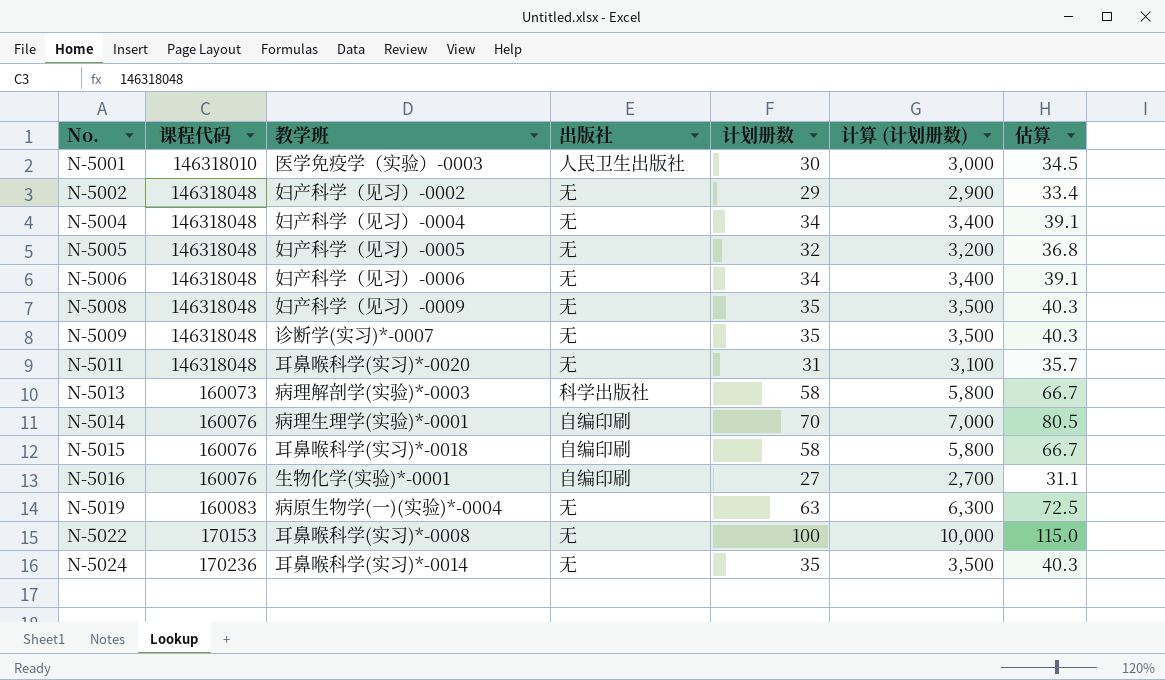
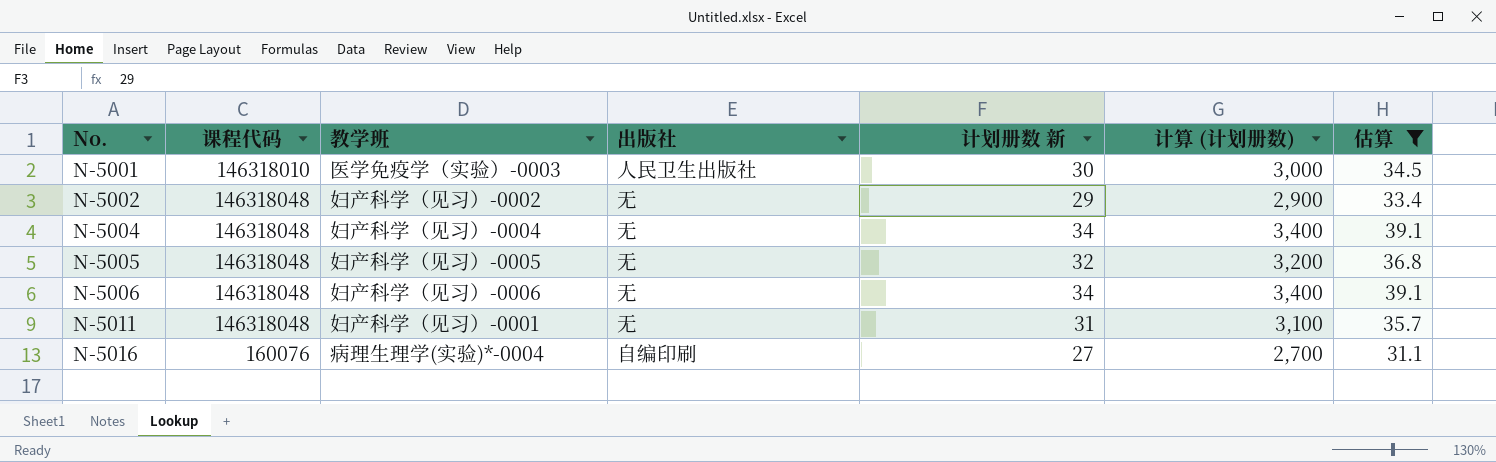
filter: none -> 估算 <= 39.1
column name: 计划册数 -> 计划册数 新
N-5011 | 教学班: 耳鼻喉科学(实习)*-0020 -> 妇产科学（见习）-0001
N-5016 | 教学班: 生物化学(实验)*-0001 -> 病理生理学(实验)*-0004

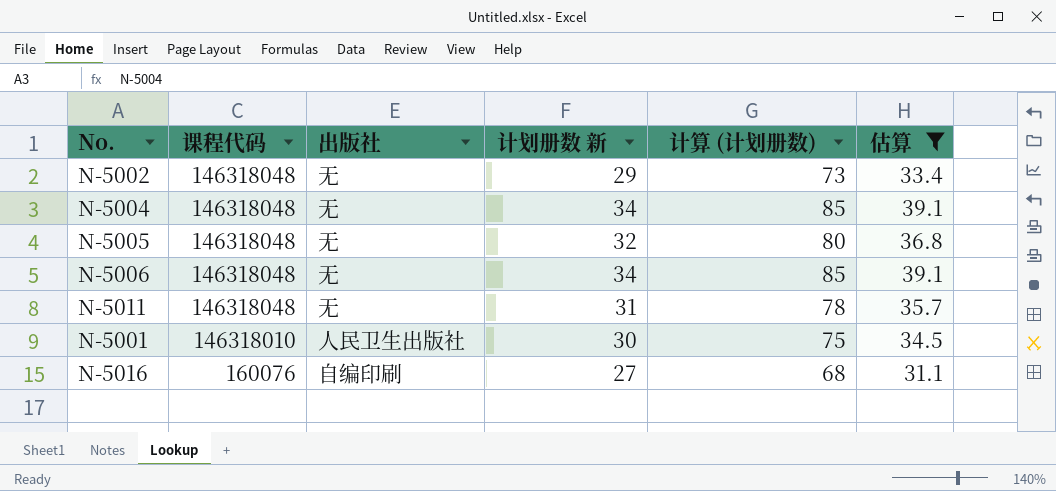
row order: No. ascending -> 课程代码 descending
column 教学班 | position: 3 -> none
column 计算 (计划册数) | formula: [计划册数 新] * 100 -> [计划册数 新] * 2.5

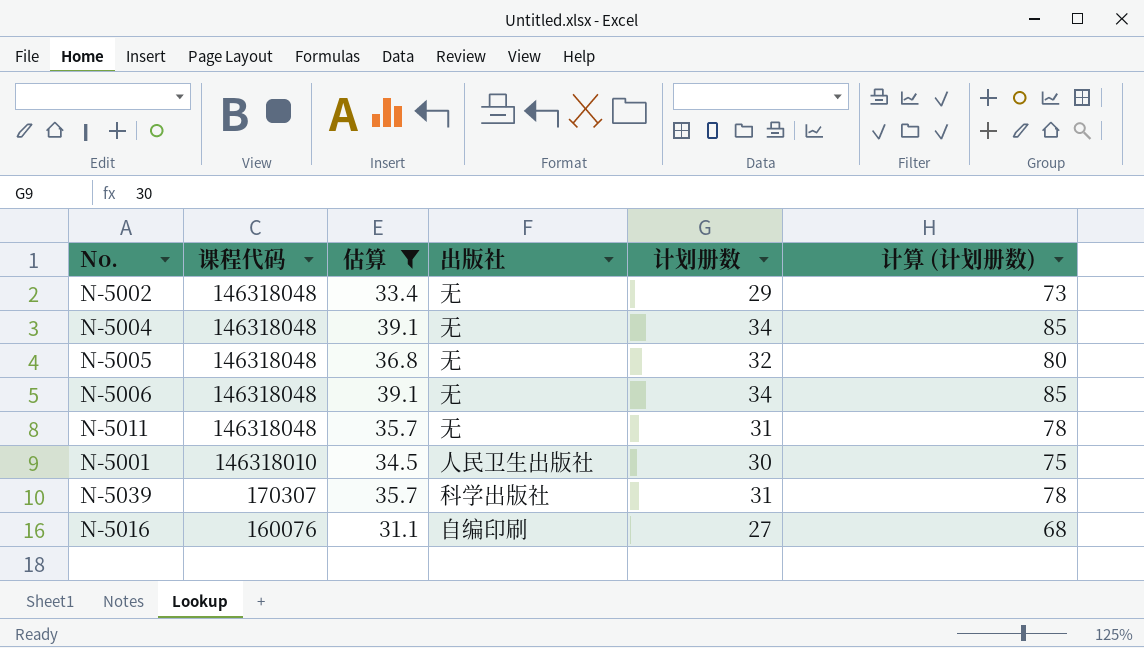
column 估算 | position: 6 -> 3
column name: 计划册数 新 -> 计划册数
row N-5039: none -> 170307 | 35.7 | 科学出版社 | 31 | 78

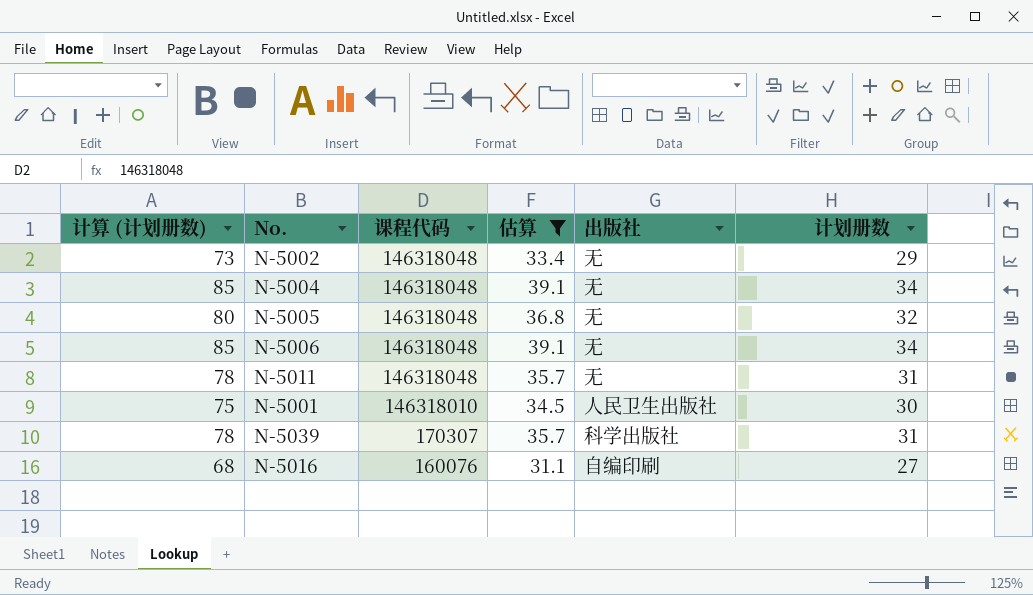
column 计算 (计划册数) | position: 6 -> 1

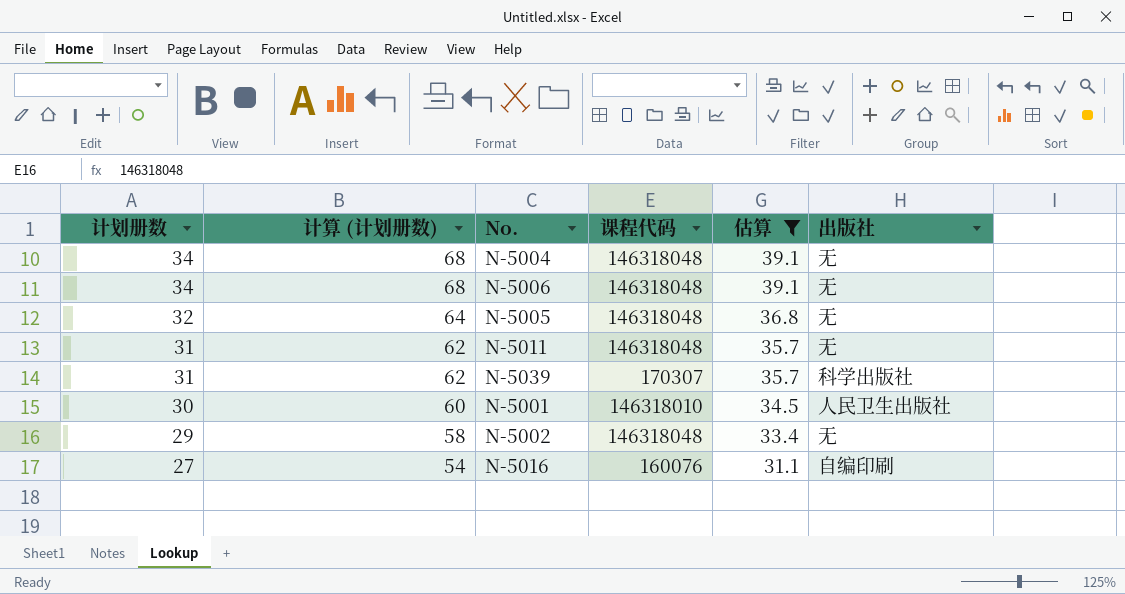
row order: 课程代码 descending -> 计划册数 descending
column 计划册数 | position: 6 -> 1
column 计算 (计划册数) | formula: [计划册数] * 2.5 -> [计划册数] * 2

